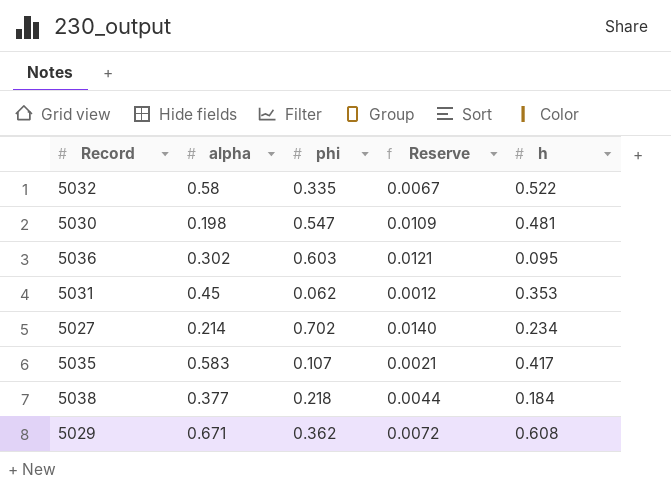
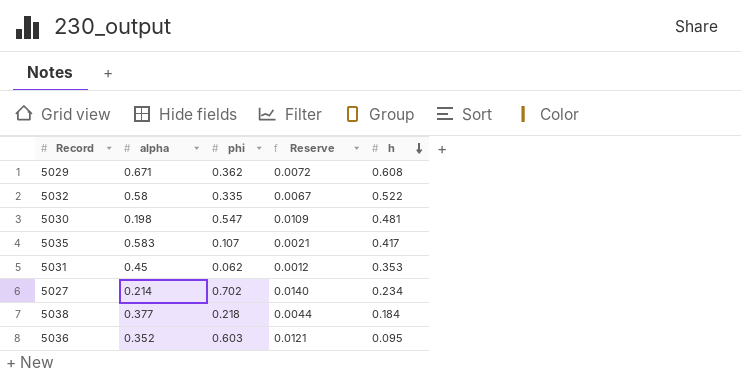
row order: none -> h descending
5036 | alpha: 0.302 -> 0.352

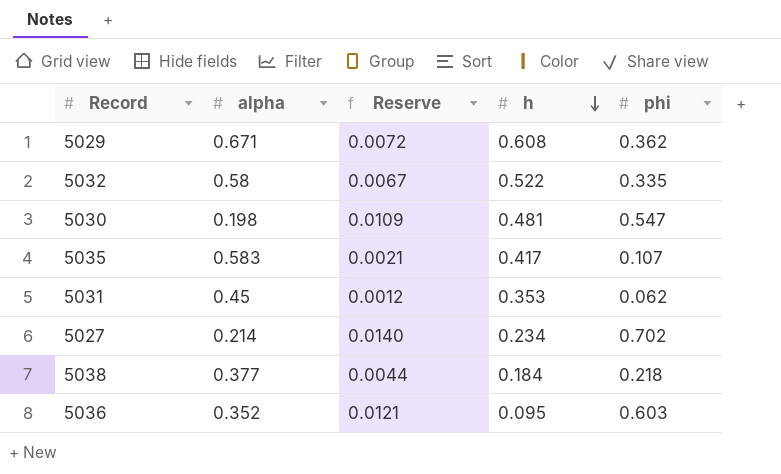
column phi | position: 3 -> 5

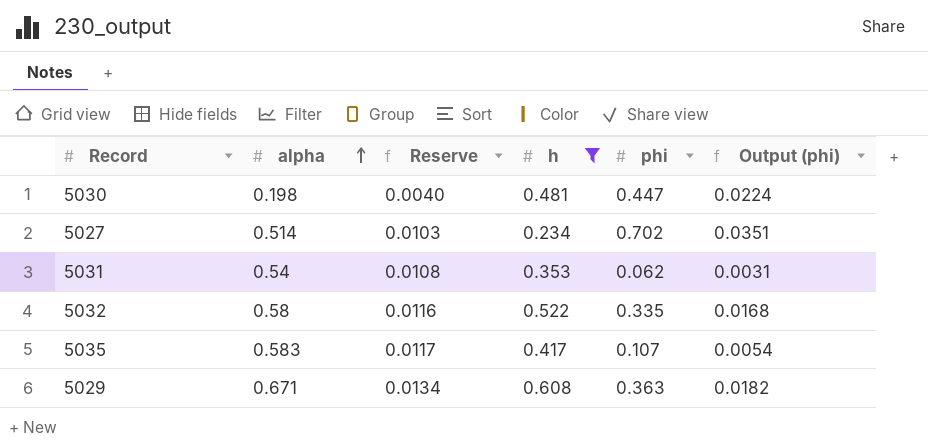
filter: none -> h >= 0.234
row order: h descending -> alpha ascending
column Reserve | formula: [phi] * 0.02 -> [alpha] * 0.02
column Output (phi) | formula: none -> [phi] * 0.05
5030 | phi: 0.547 -> 0.447
5027 | alpha: 0.214 -> 0.514
5031 | alpha: 0.45 -> 0.54
5029 | phi: 0.362 -> 0.363

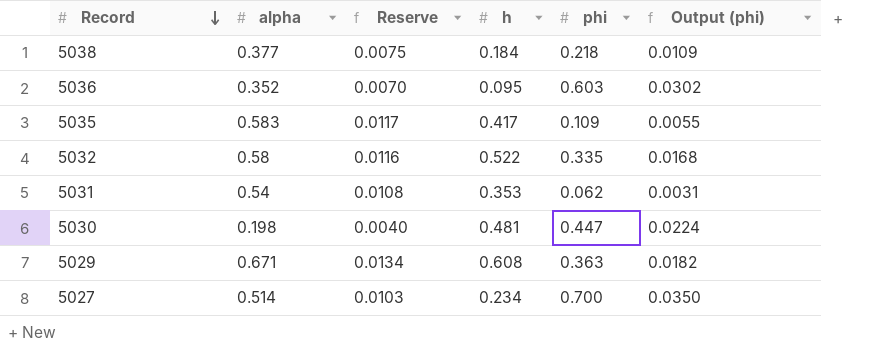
filter: h >= 0.234 -> none
row order: alpha ascending -> Record descending
5035 | phi: 0.107 -> 0.109
5035 | Output (phi): 0.0054 -> 0.0055
5027 | phi: 0.702 -> 0.700
5027 | Output (phi): 0.0351 -> 0.0350

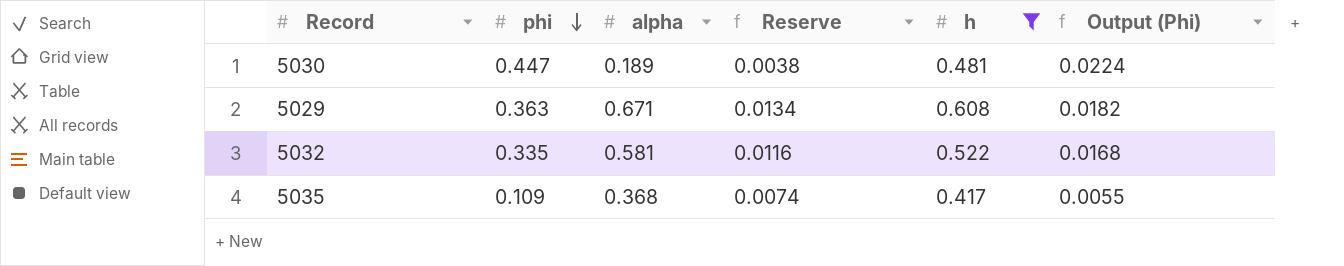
filter: none -> h >= 0.417
row order: Record descending -> phi descending
column phi | position: 5 -> 2
column name: Output (phi) -> Output (Phi)
5030 | alpha: 0.198 -> 0.189
5030 | Reserve: 0.0040 -> 0.0038
5032 | alpha: 0.58 -> 0.581
5035 | alpha: 0.583 -> 0.368
5035 | Reserve: 0.0117 -> 0.0074

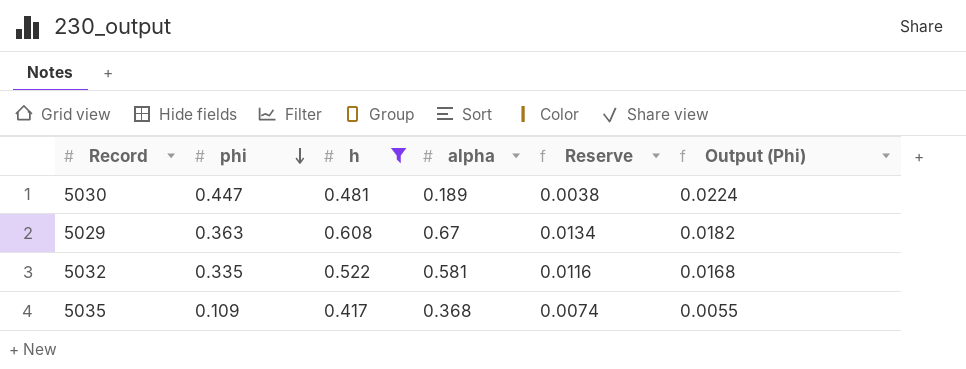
column h | position: 5 -> 3
5029 | alpha: 0.671 -> 0.67

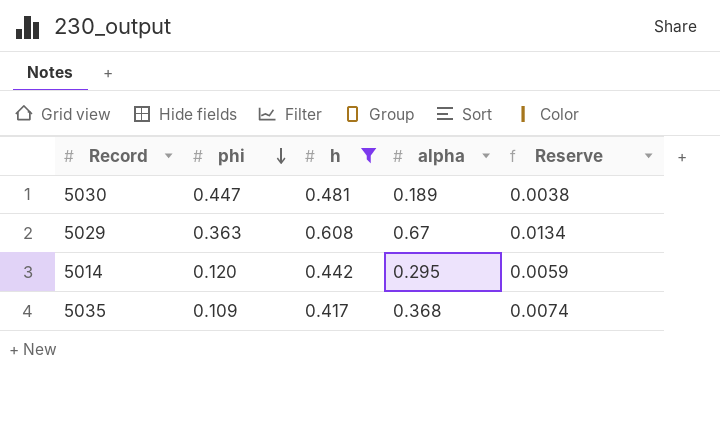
column Output (Phi) | formula: [phi] * 0.05 -> none
row 5032: 0.335 | 0.522 | 0.581 | 0.0116 | 0.0168 -> none
row 5014: none -> 0.120 | 0.442 | 0.295 | 0.0059

